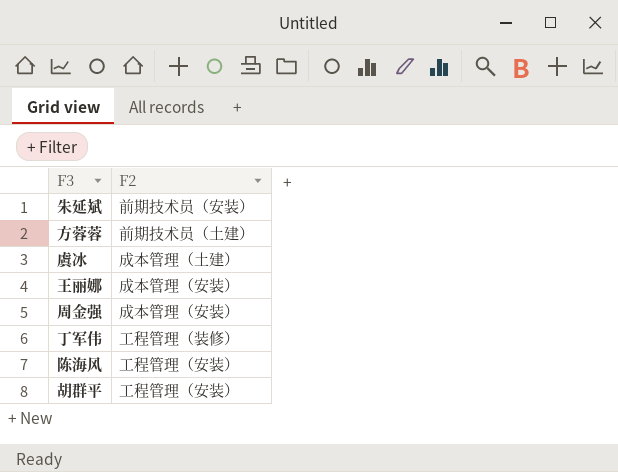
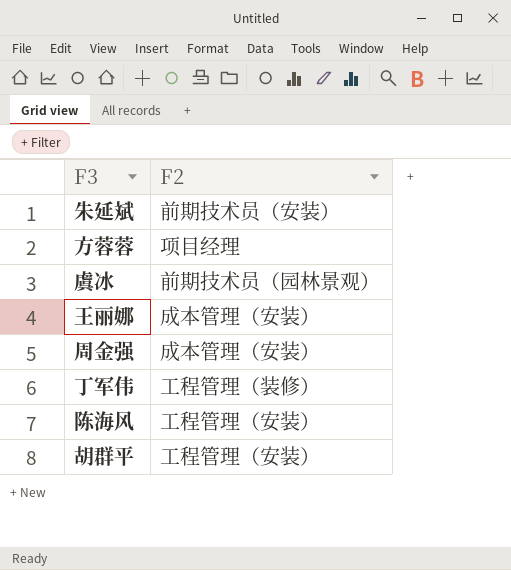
方蓉蓉 | F2: 前期技术员（土建） -> 项目经理
虞冰 | F2: 成本管理（土建） -> 前期技术员（园林景观）

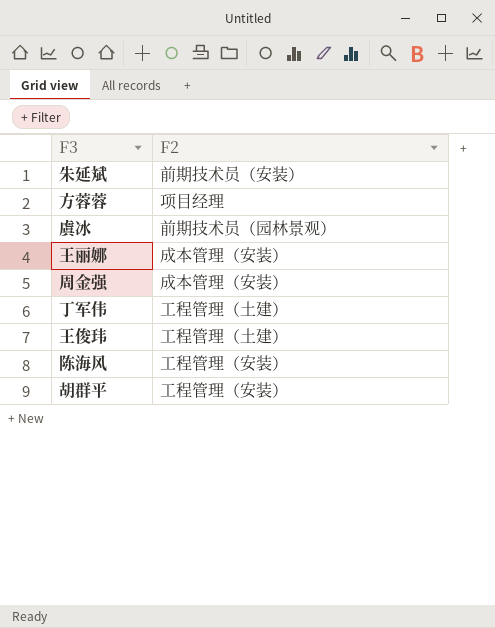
丁军伟 | F2: 工程管理（装修） -> 工程管理（土建）
row 王俊玮: none -> 工程管理（土建）

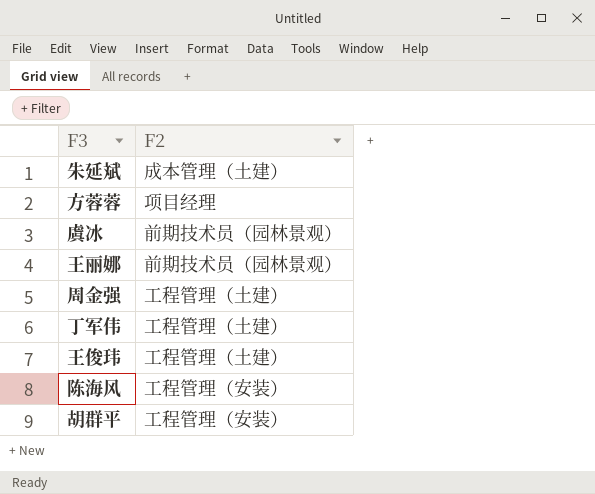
朱延斌 | F2: 前期技术员（安装） -> 成本管理（土建）
王丽娜 | F2: 成本管理（安装） -> 前期技术员（园林景观）
周金强 | F2: 成本管理（安装） -> 工程管理（土建）

